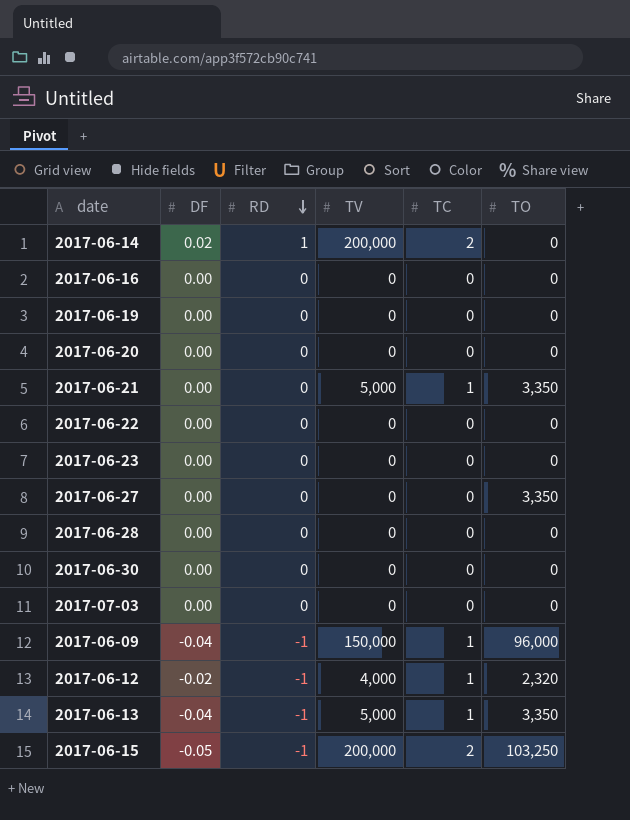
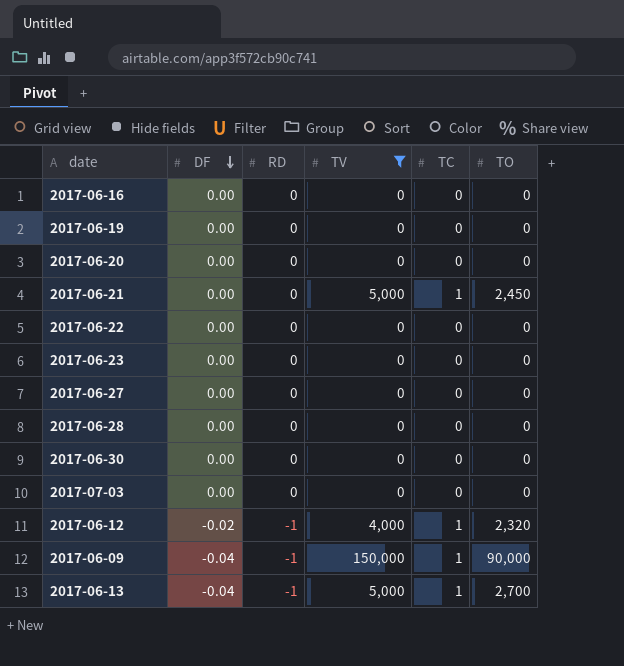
filter: none -> TV != 200,000
row order: RD descending -> DF descending
2017-06-21 | TO: 3,350 -> 2,450
2017-06-27 | TO: 3,350 -> 0
2017-06-09 | TO: 96,000 -> 90,000
2017-06-13 | TO: 3,350 -> 2,700

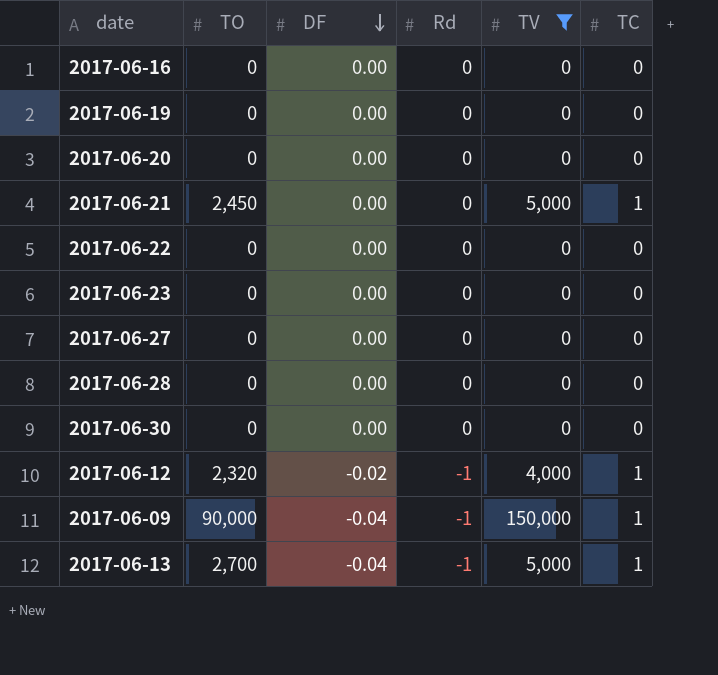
column TO | position: 6 -> 2
column name: RD -> Rd
row 2017-07-03: 0.00 | 0 | 0 | 0 | 0 -> none

